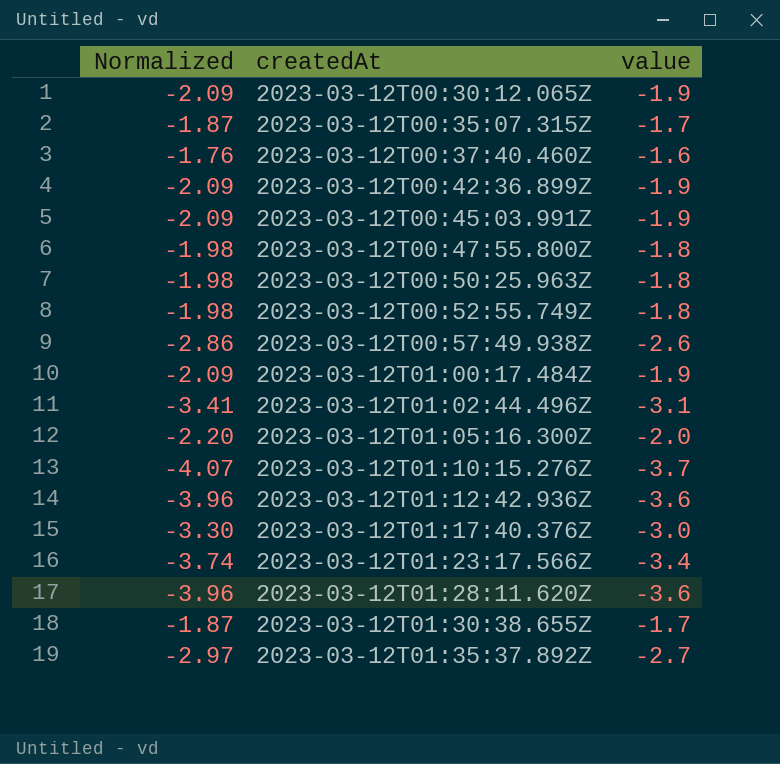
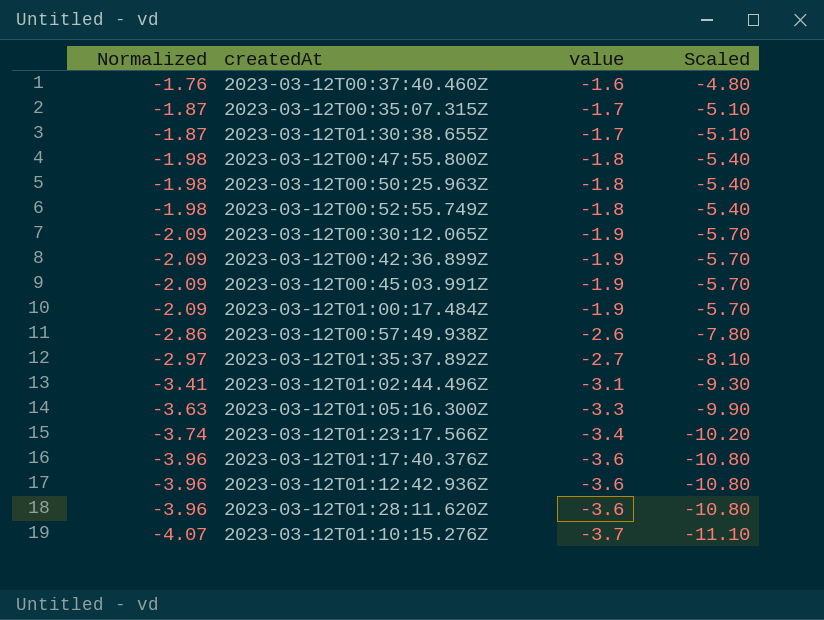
row order: createdAt ascending -> Normalized descending
column Scaled | formula: none -> [value] * 3
2023-03-12T01:05:16.300Z | Normalized: -2.20 -> -3.63
2023-03-12T01:05:16.300Z | value: -2.0 -> -3.3
2023-03-12T01:17:40.376Z | Normalized: -3.30 -> -3.96
2023-03-12T01:17:40.376Z | value: -3.0 -> -3.6

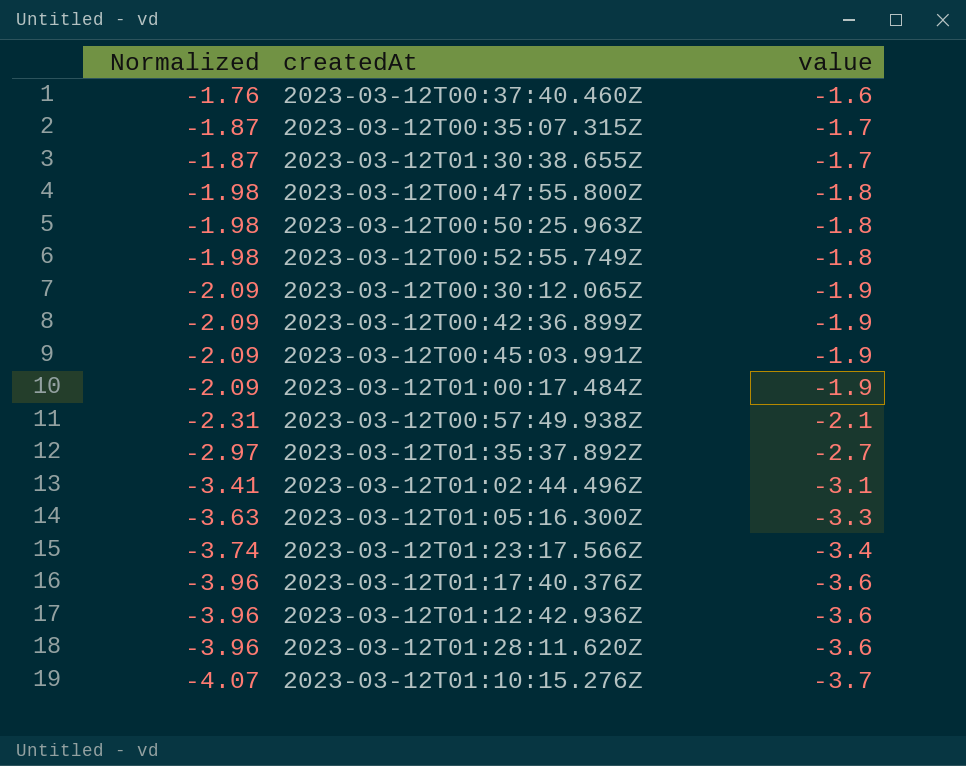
column Scaled | formula: [value] * 3 -> none
2023-03-12T00:57:49.938Z | Normalized: -2.86 -> -2.31
2023-03-12T00:57:49.938Z | value: -2.6 -> -2.1

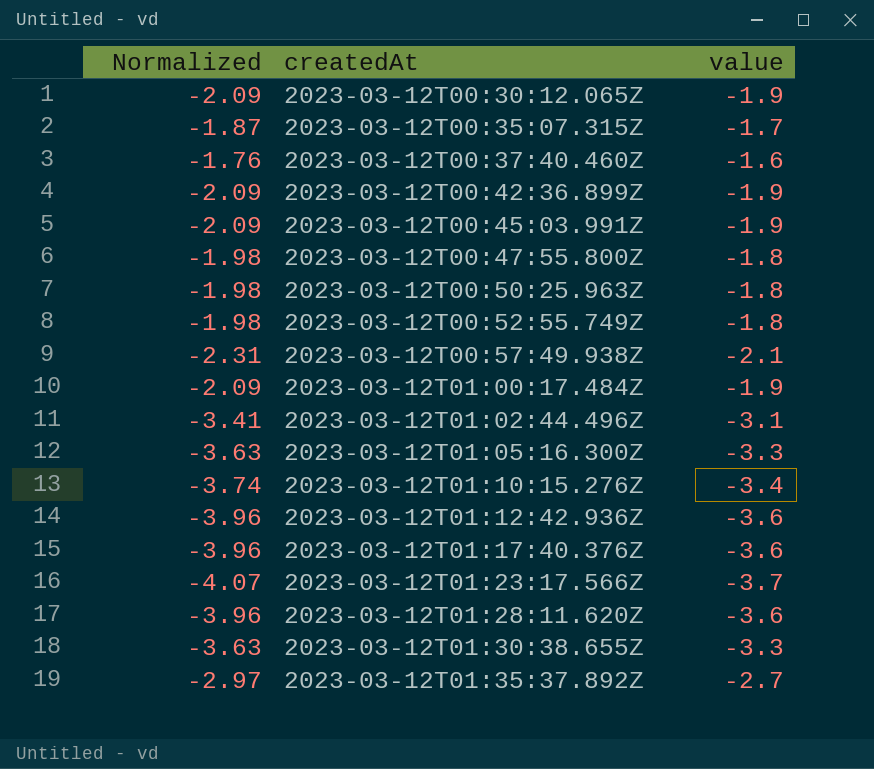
row order: Normalized descending -> createdAt ascending
2023-03-12T01:10:15.276Z | Normalized: -4.07 -> -3.74
2023-03-12T01:10:15.276Z | value: -3.7 -> -3.4
2023-03-12T01:23:17.566Z | Normalized: -3.74 -> -4.07
2023-03-12T01:23:17.566Z | value: -3.4 -> -3.7
2023-03-12T01:30:38.655Z | Normalized: -1.87 -> -3.63
2023-03-12T01:30:38.655Z | value: -1.7 -> -3.3

